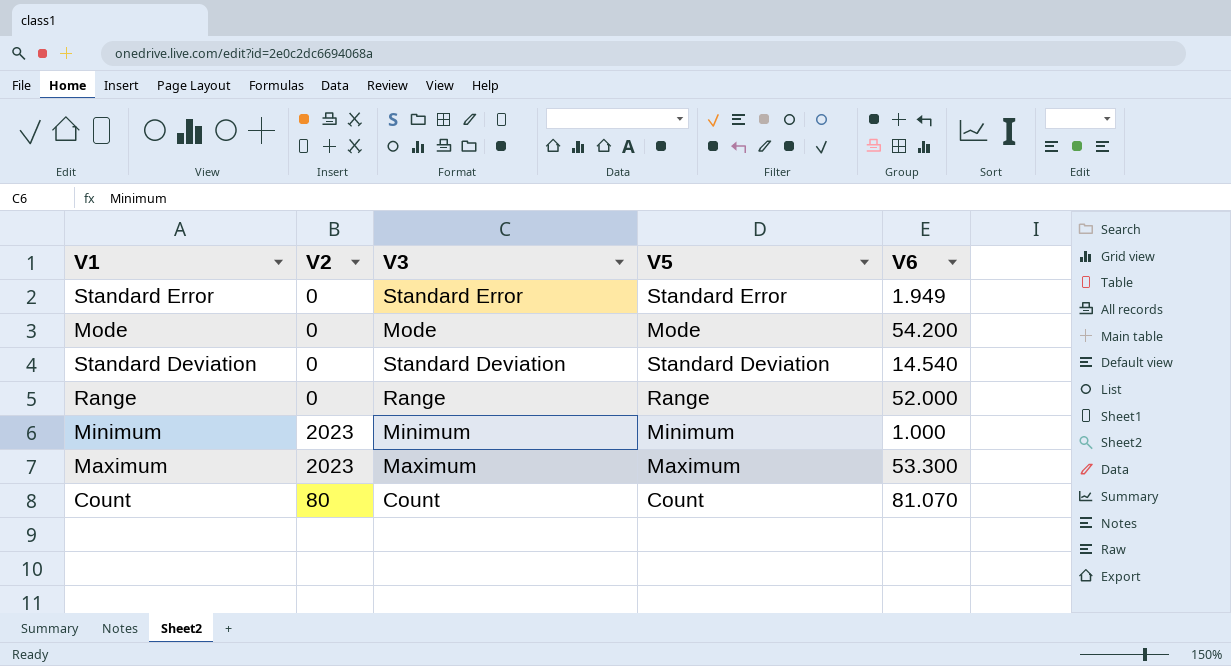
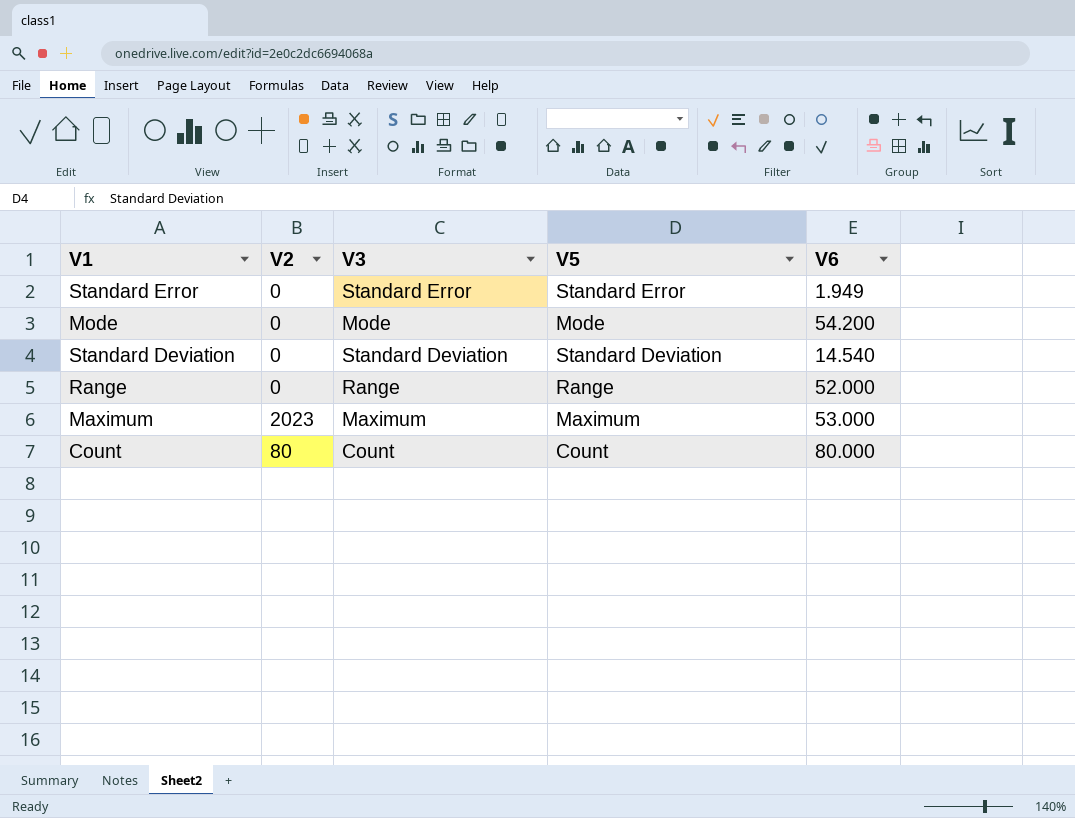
row Minimum: 2023 | Minimum | Minimum | 1.000 -> none
Maximum | V6: 53.300 -> 53.000
Count | V6: 81.070 -> 80.000

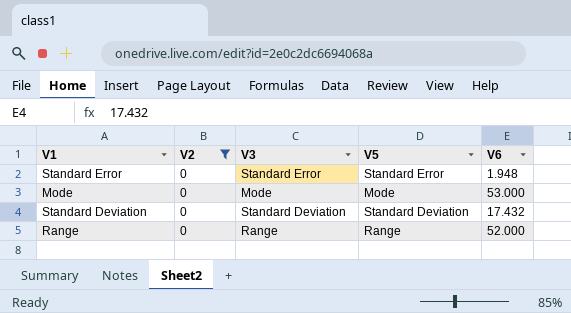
filter: none -> V2 = 0
Standard Error | V6: 1.949 -> 1.948
Mode | V6: 54.200 -> 53.000
Standard Deviation | V6: 14.540 -> 17.432

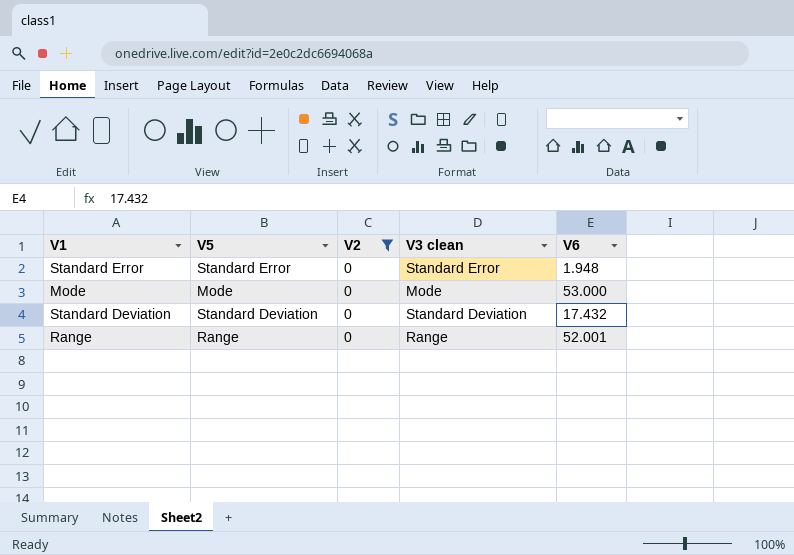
column V5 | position: 4 -> 2
column name: V3 -> V3 clean
Range | V6: 52.000 -> 52.001

